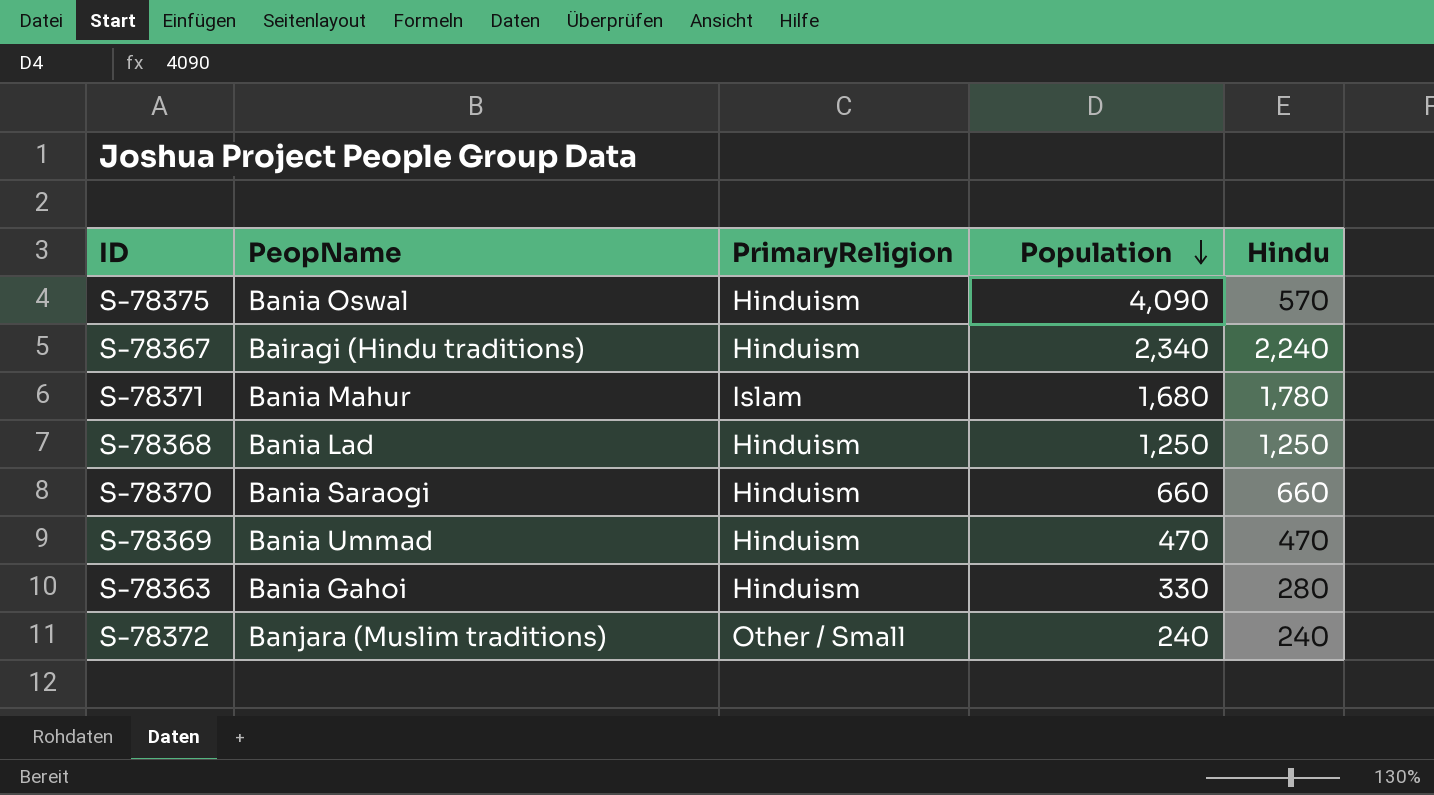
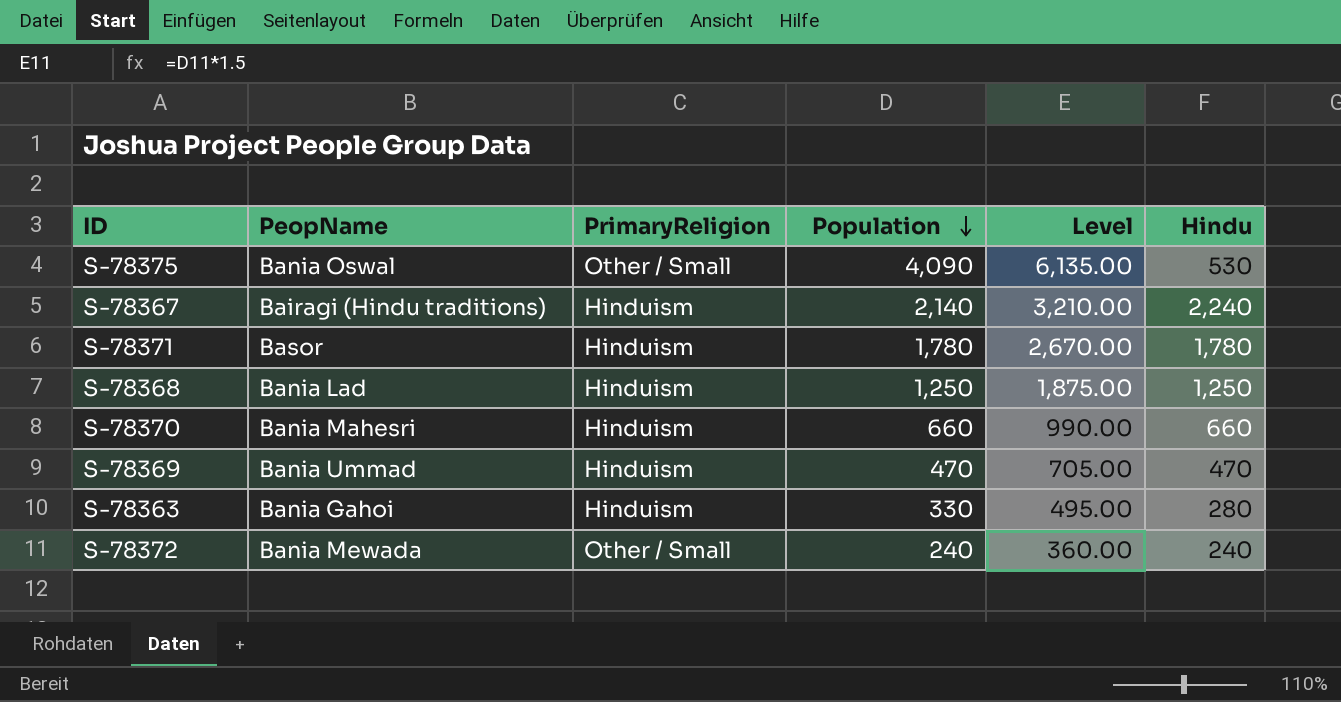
column Level | formula: none -> [Population] * 1.5
S-78375 | PrimaryReligion: Hinduism -> Other / Small
S-78375 | Hindu: 570 -> 530
S-78367 | Population: 2,340 -> 2,140
S-78371 | PeopName: Bania Mahur -> Basor
S-78371 | PrimaryReligion: Islam -> Hinduism
S-78371 | Population: 1,680 -> 1,780
S-78370 | PeopName: Bania Saraogi -> Bania Mahesri
S-78372 | PeopName: Banjara (Muslim traditions) -> Bania Mewada

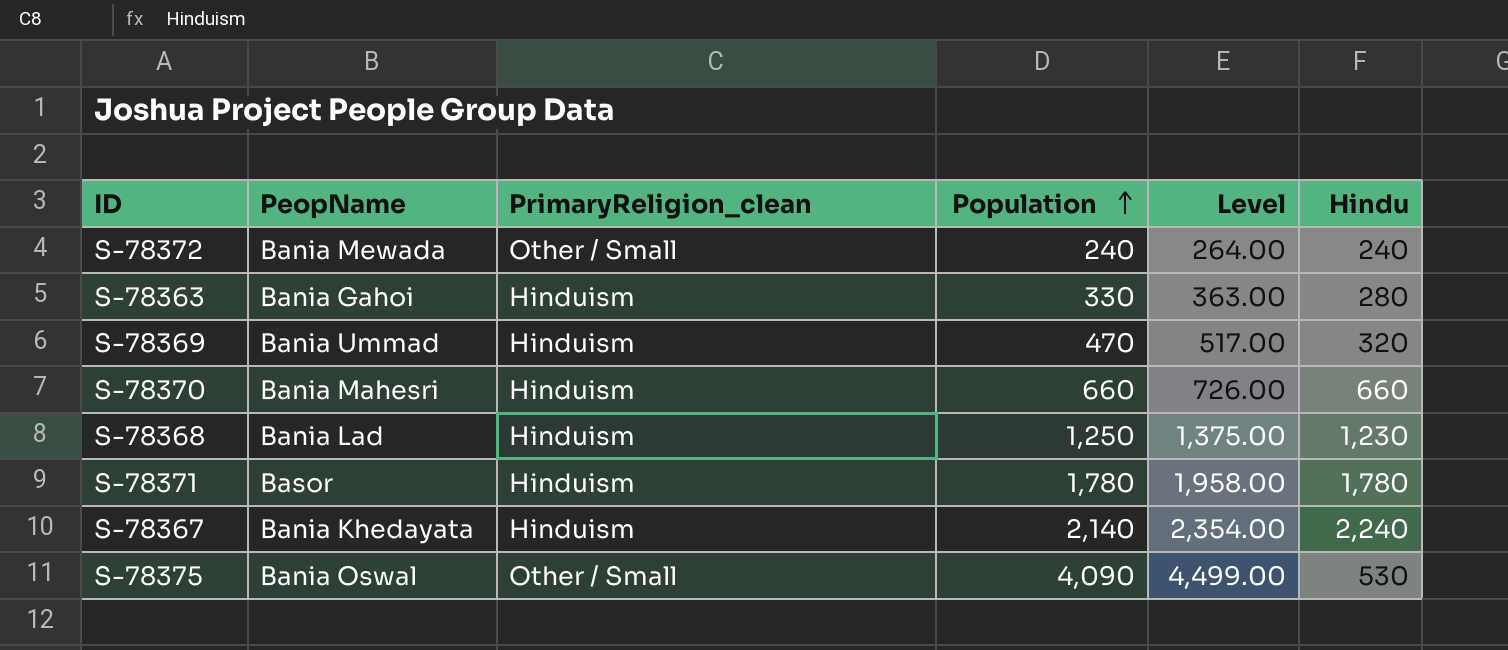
row order: Population descending -> Population ascending
column name: PrimaryReligion -> PrimaryReligion_clean
column Level | formula: [Population] * 1.5 -> [Population] * 1.1
S-78369 | Hindu: 470 -> 320
S-78368 | Hindu: 1,250 -> 1,230
S-78367 | PeopName: Bairagi (Hindu traditions) -> Bania Khedayata

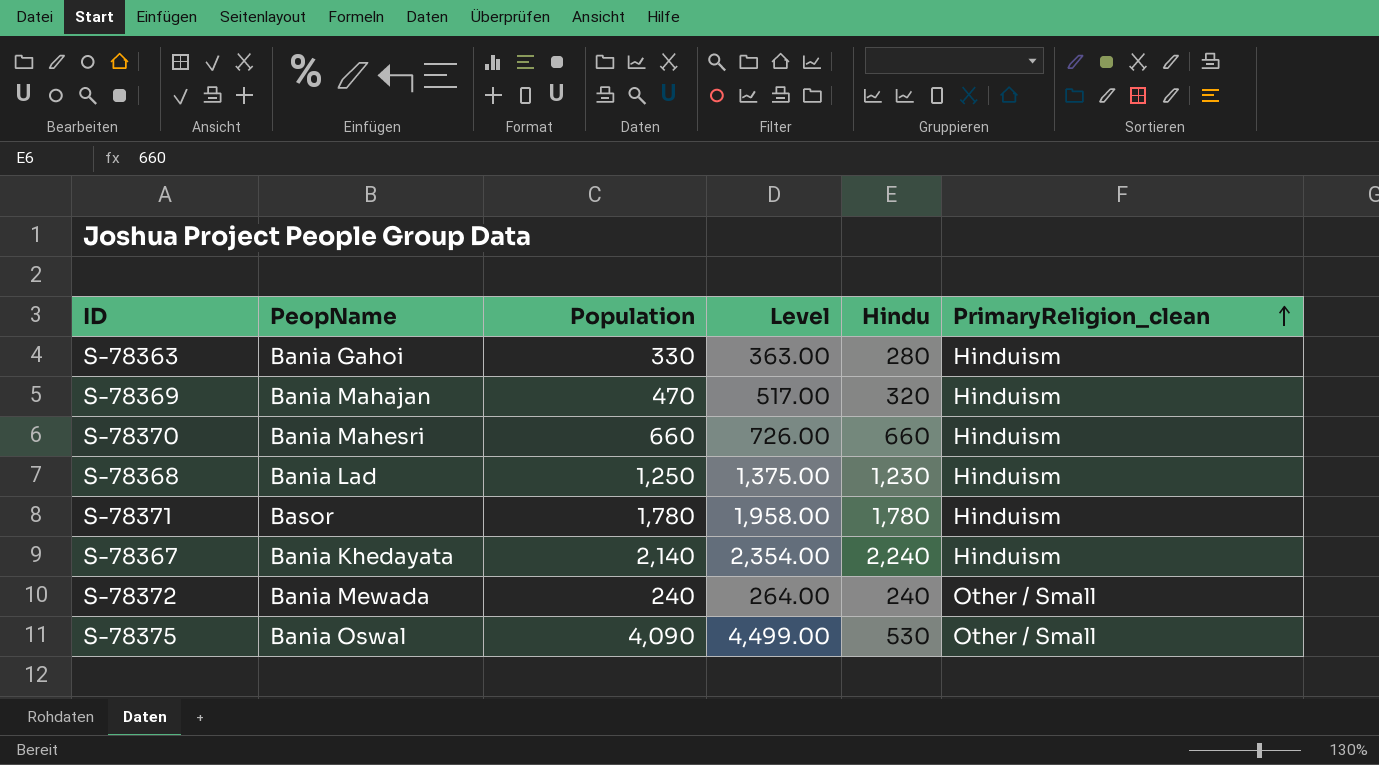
row order: Population ascending -> PrimaryReligion_clean ascending
column PrimaryReligion_clean | position: 3 -> 6
S-78369 | PeopName: Bania Ummad -> Bania Mahajan

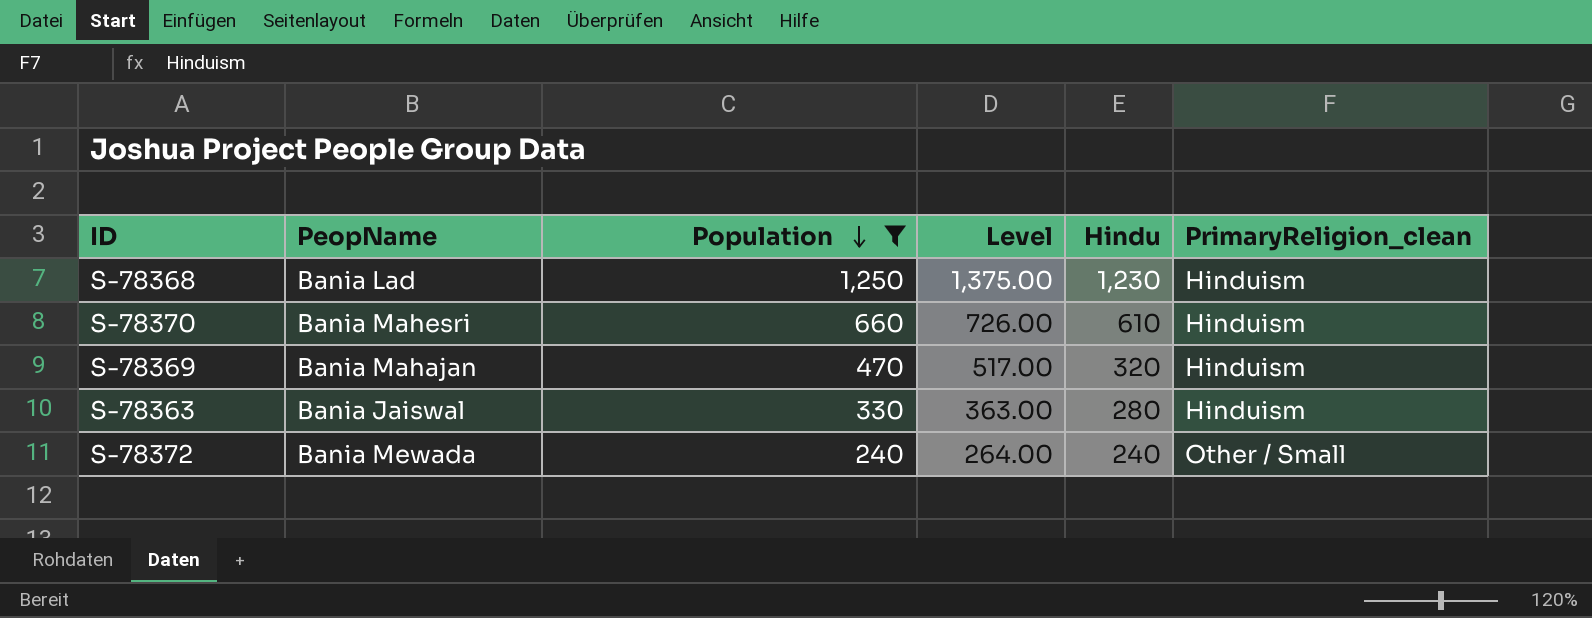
filter: none -> Population <= 1,250
row order: PrimaryReligion_clean ascending -> Population descending
S-78370 | Hindu: 660 -> 610
S-78363 | PeopName: Bania Gahoi -> Bania Jaiswal

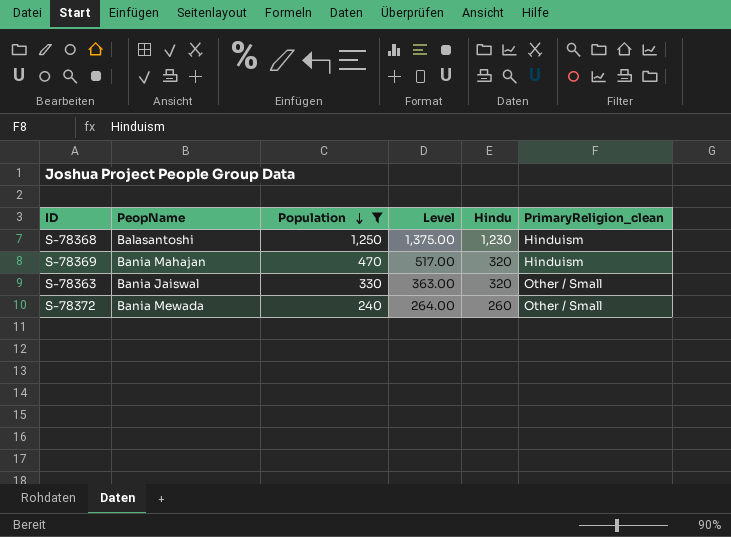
row S-78370: Bania Mahesri | 660 | 726.00 | 610 | Hinduism -> none
S-78368 | PeopName: Bania Lad -> Balasantoshi
S-78363 | Hindu: 280 -> 320
S-78363 | PrimaryReligion_clean: Hinduism -> Other / Small
S-78372 | Hindu: 240 -> 260

